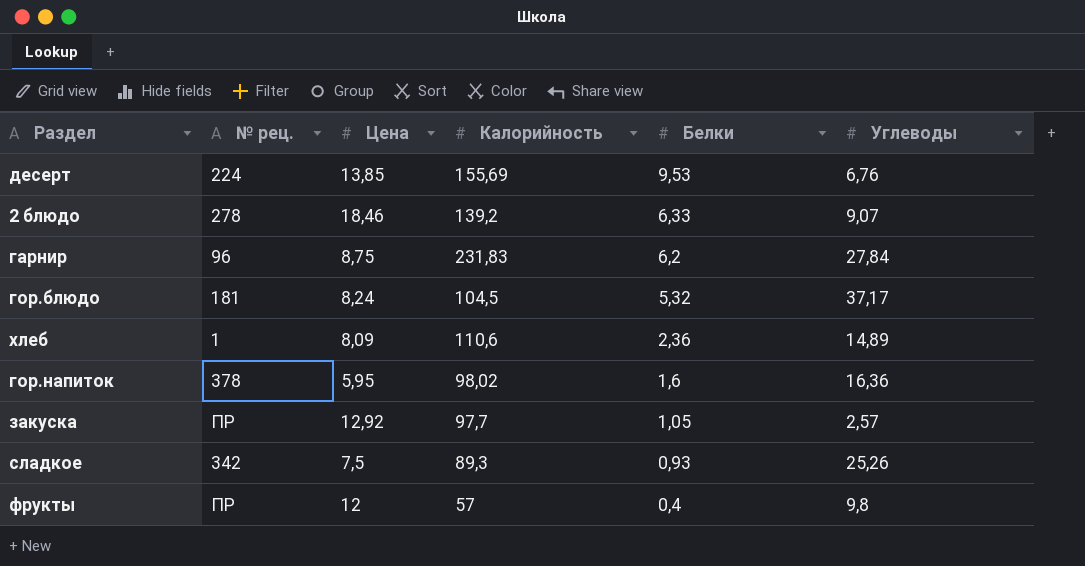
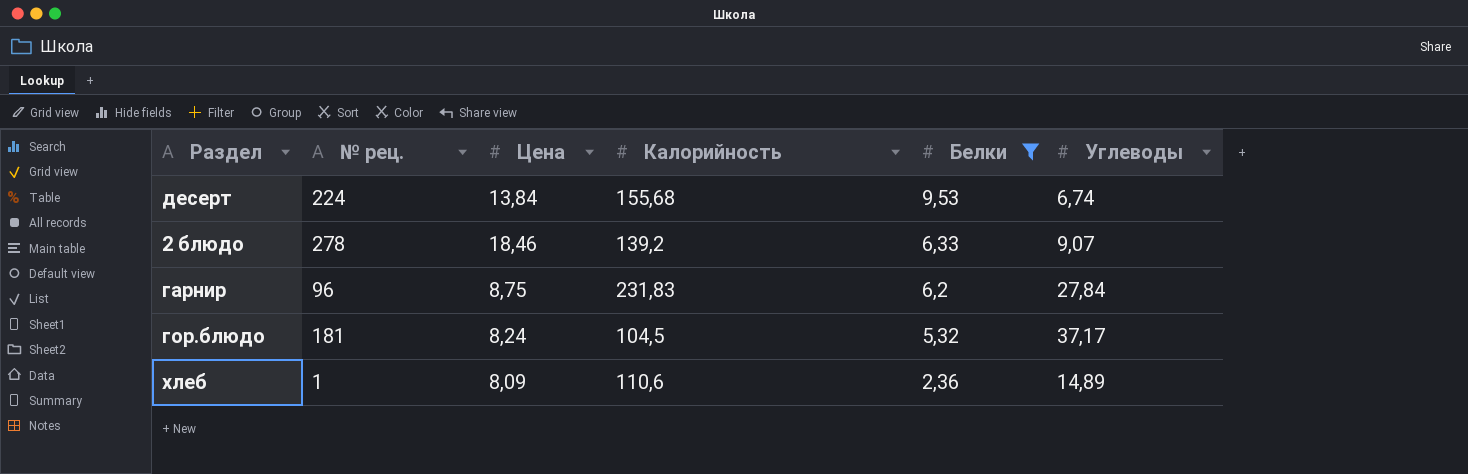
filter: none -> Белки >= 2,36
десерт | Цена: 13,85 -> 13,84
десерт | Калорийность: 155,69 -> 155,68
десерт | Углеводы: 6,76 -> 6,74

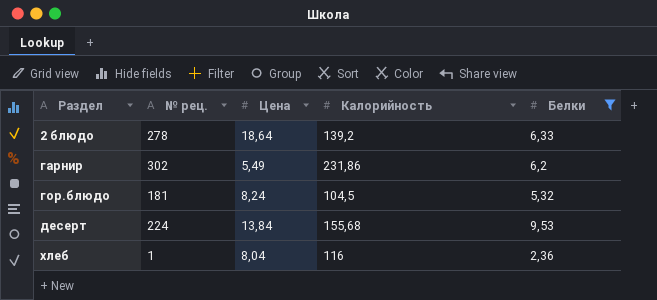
row order: Белки descending -> Раздел ascending
column Углеводы | position: 6 -> none
2 блюдо | Цена: 18,46 -> 18,64
гарнир | № рец.: 96 -> 302
гарнир | Цена: 8,75 -> 5,49
гарнир | Калорийность: 231,83 -> 231,86
хлеб | Цена: 8,09 -> 8,04
хлеб | Калорийность: 110,6 -> 116

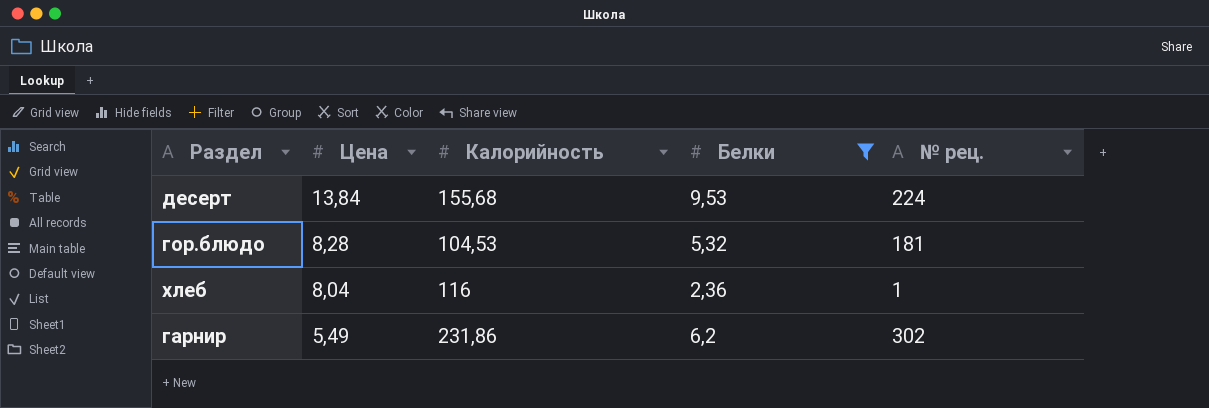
row order: Раздел ascending -> Цена descending
column № рец. | position: 2 -> 5
row 2 блюдо: 278 | 18,64 | 139,2 | 6,33 -> none
гор.блюдо | Цена: 8,24 -> 8,28
гор.блюдо | Калорийность: 104,5 -> 104,53

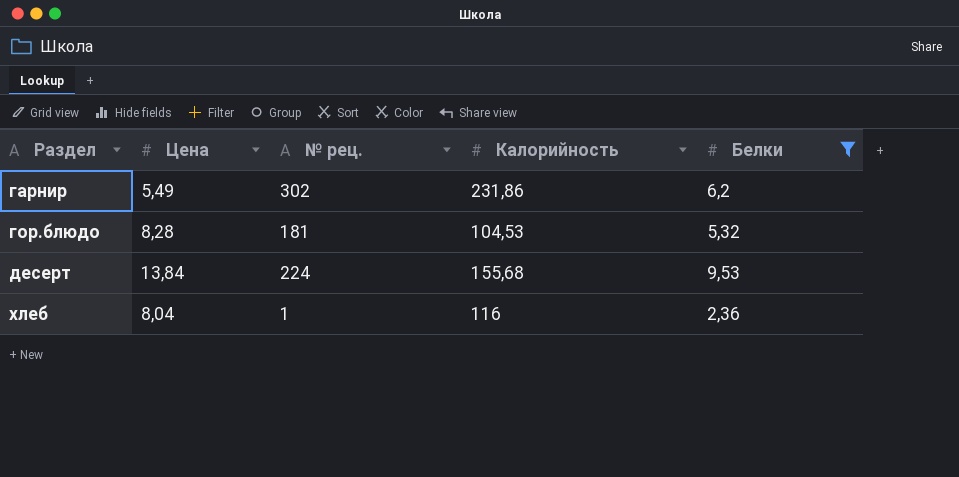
row order: Цена descending -> Раздел ascending
column № рец. | position: 5 -> 3

